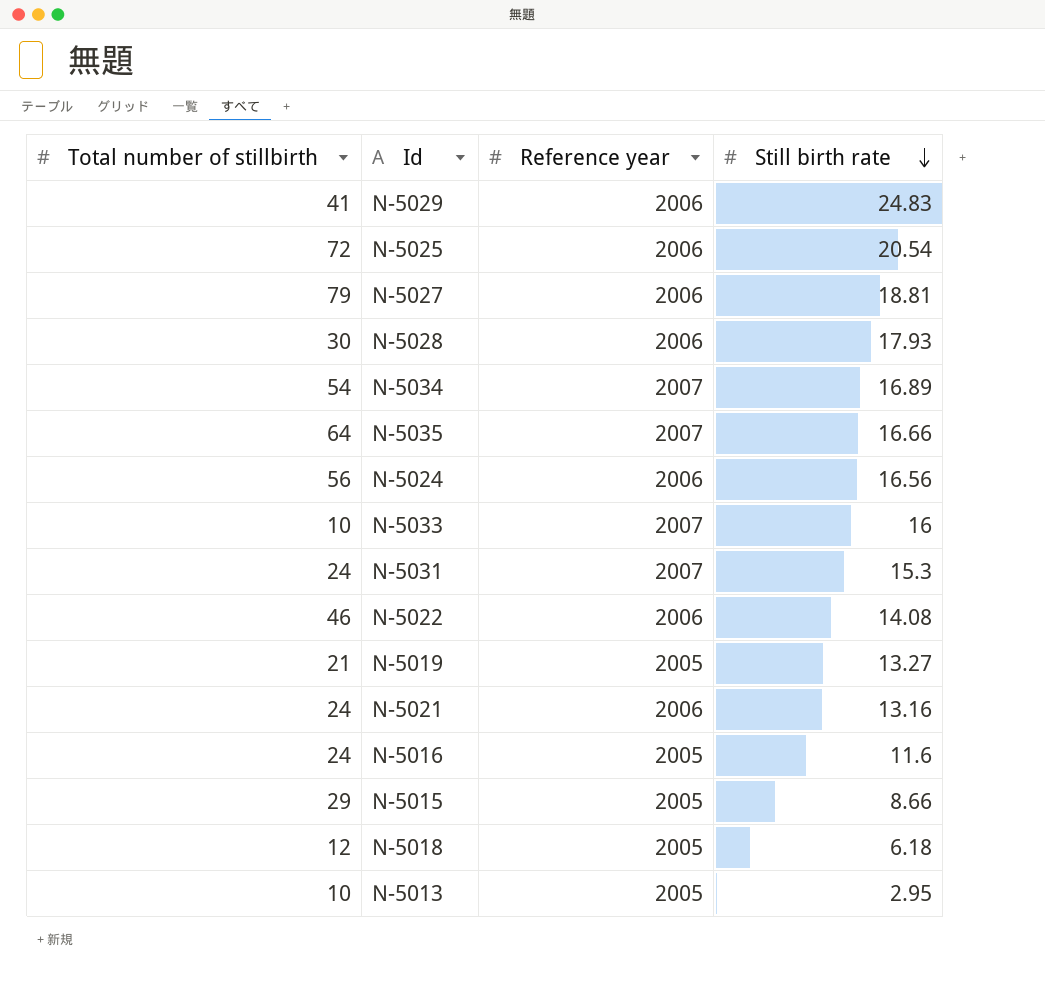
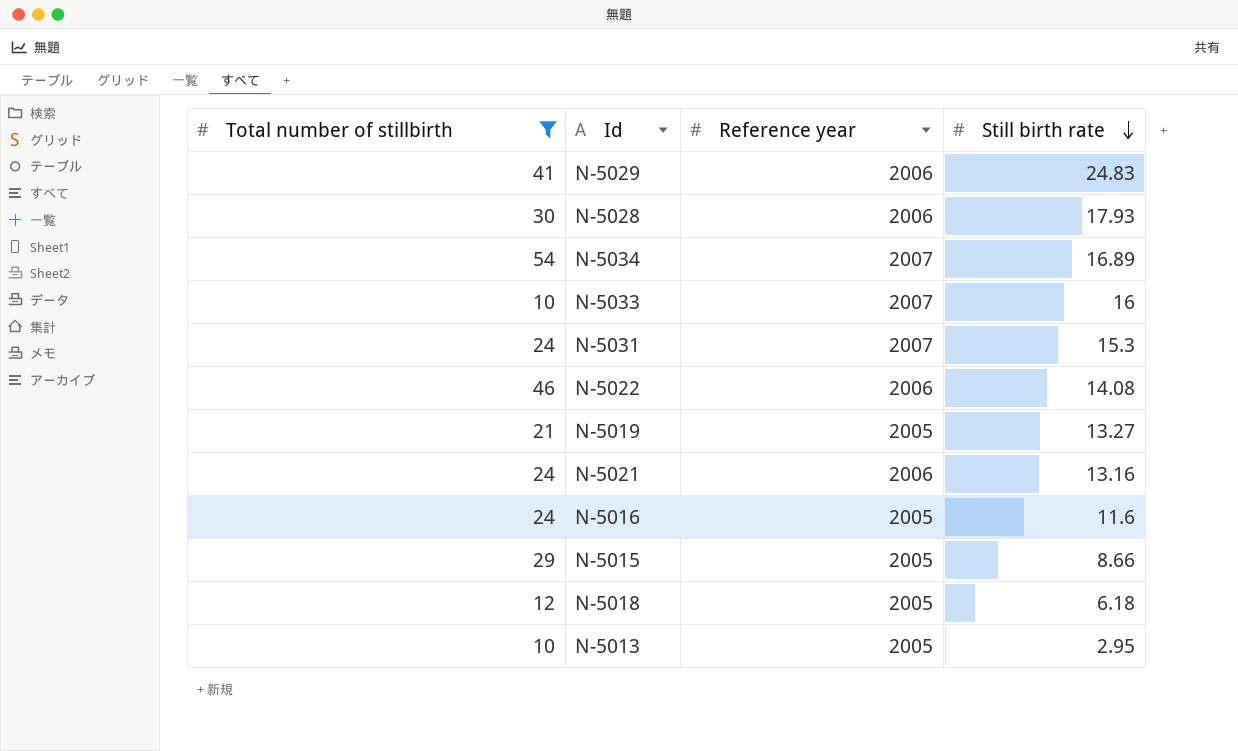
filter: none -> Total number of stillbirth <= 54

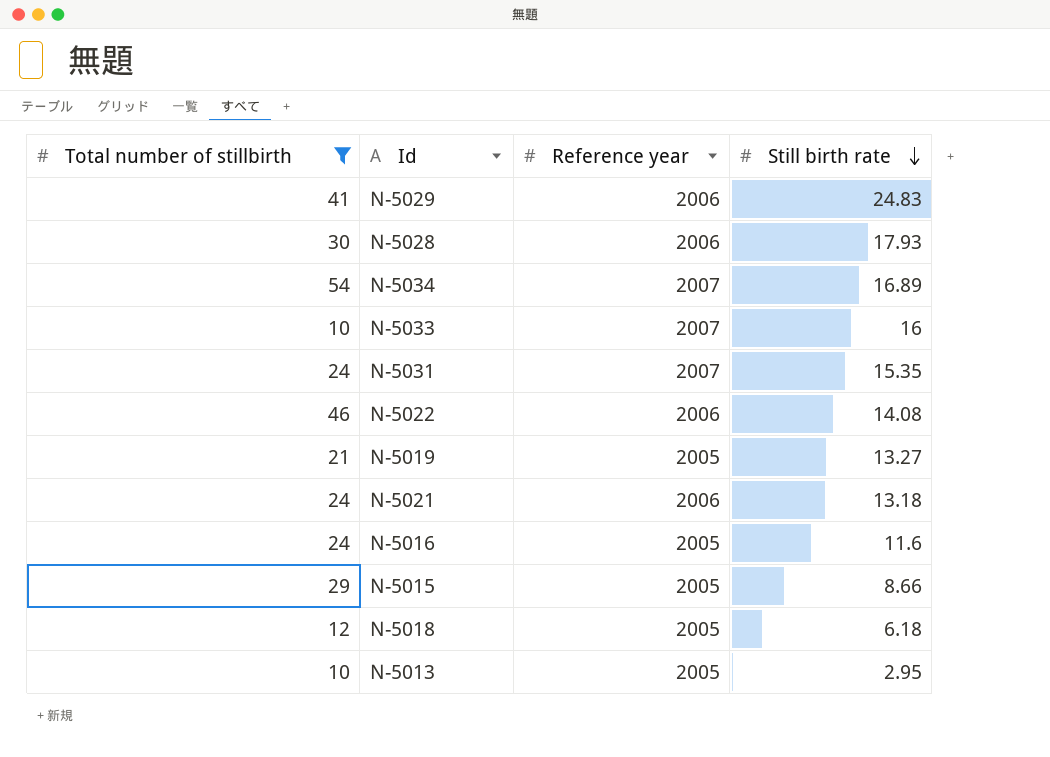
N-5031 | Still birth rate: 15.3 -> 15.35
N-5021 | Still birth rate: 13.16 -> 13.18

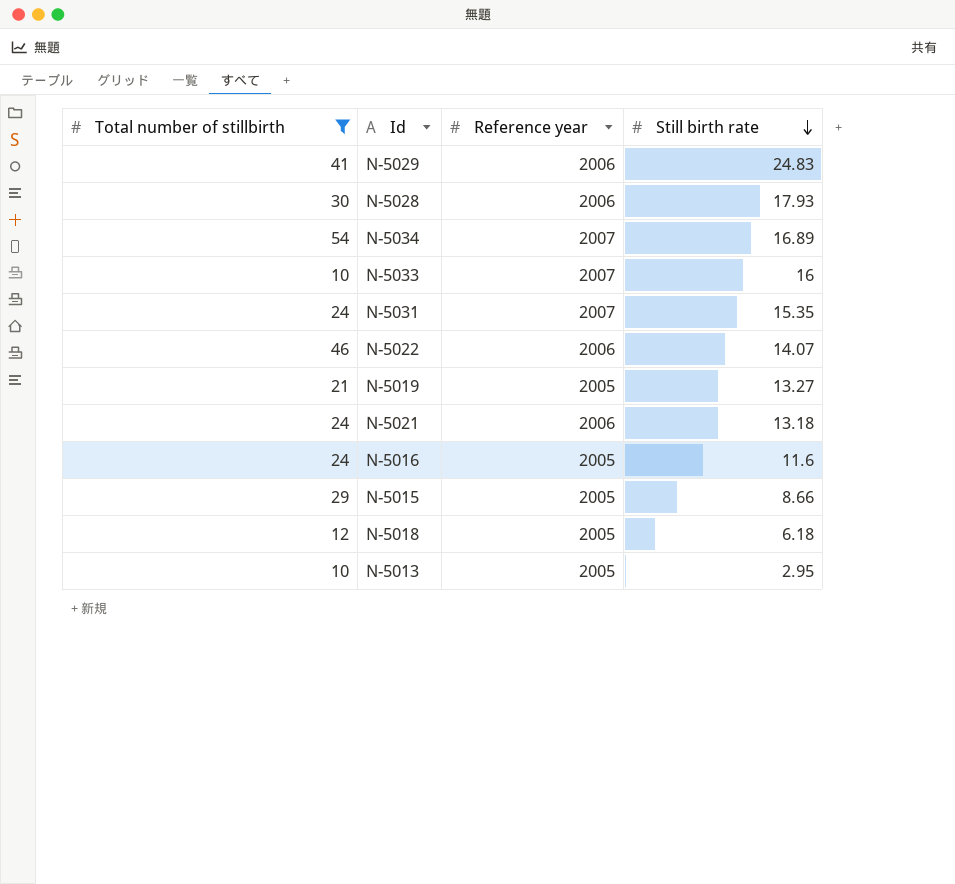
N-5022 | Still birth rate: 14.08 -> 14.07

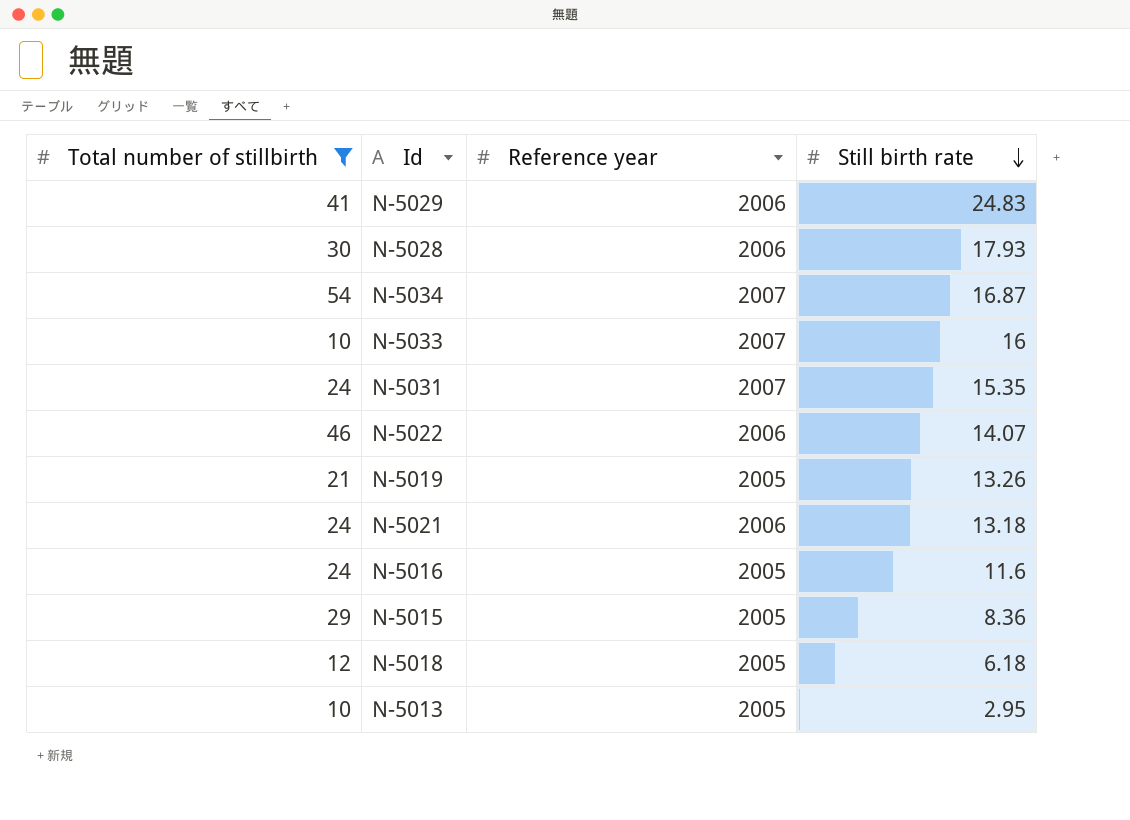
N-5034 | Still birth rate: 16.89 -> 16.87
N-5019 | Still birth rate: 13.27 -> 13.26
N-5015 | Still birth rate: 8.66 -> 8.36

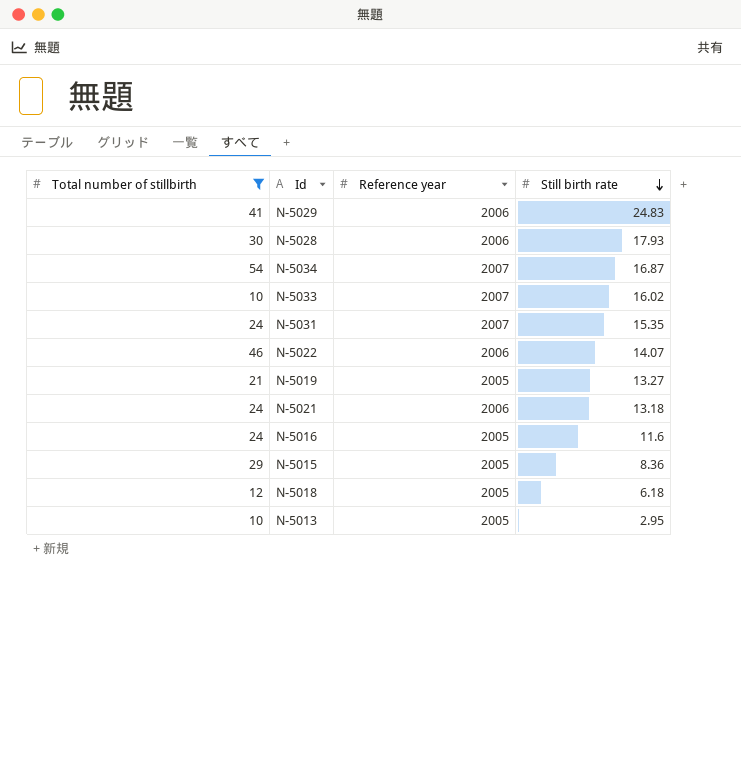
N-5033 | Still birth rate: 16 -> 16.02
N-5019 | Still birth rate: 13.26 -> 13.27

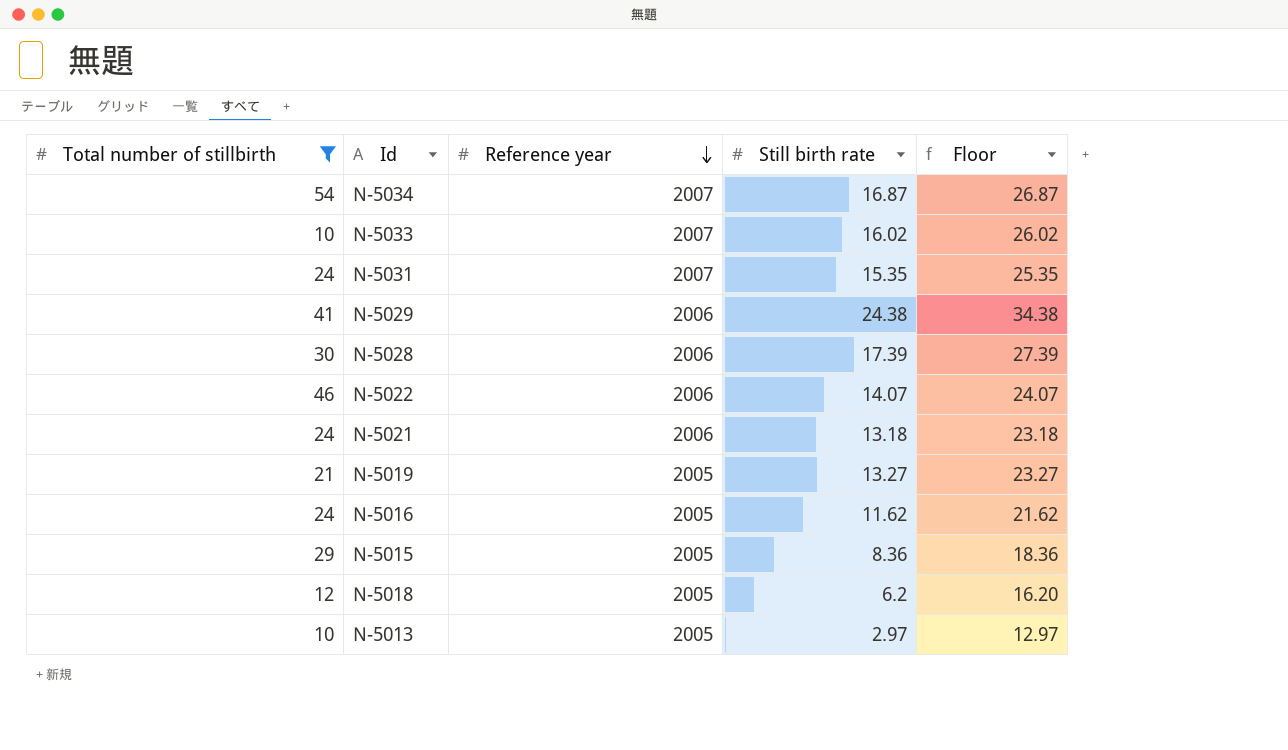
row order: Still birth rate descending -> Reference year descending
column Floor | formula: none -> [Still birth rate] + 10
N-5029 | Still birth rate: 24.83 -> 24.38
N-5028 | Still birth rate: 17.93 -> 17.39
N-5016 | Still birth rate: 11.6 -> 11.62
N-5018 | Still birth rate: 6.18 -> 6.2
N-5013 | Still birth rate: 2.95 -> 2.97

